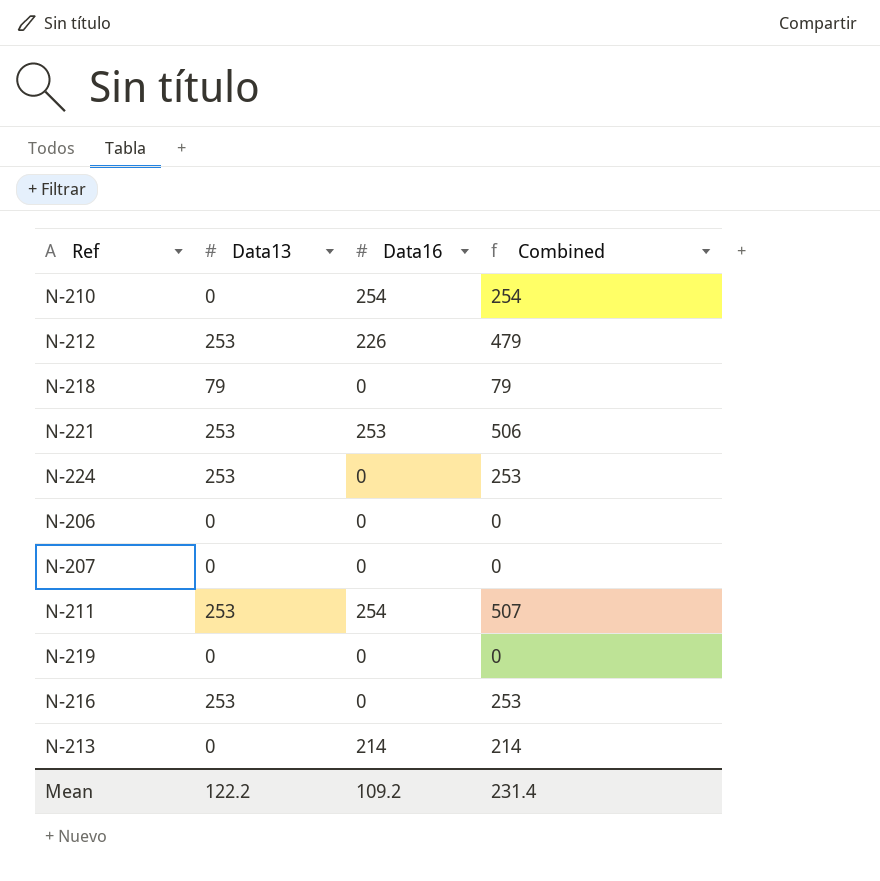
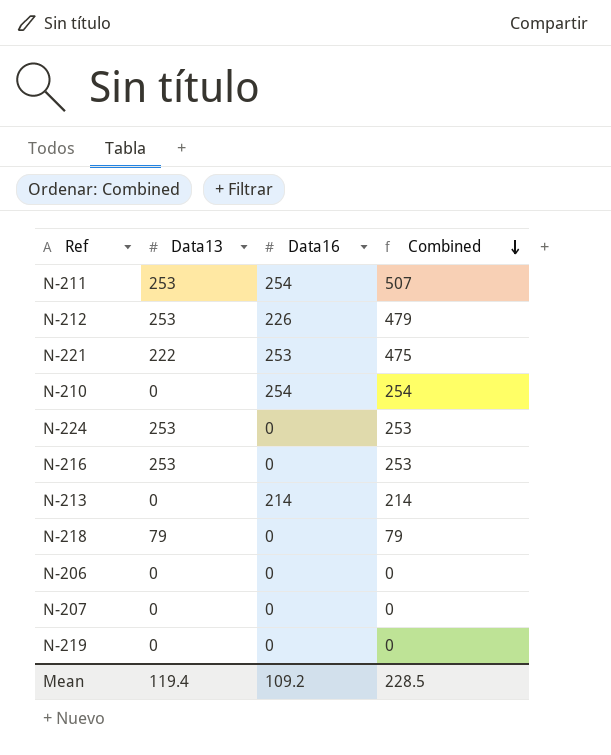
row order: none -> Combined descending
N-221 | Data13: 253 -> 222
N-221 | Combined: 506 -> 475
Mean | Data13: 122.2 -> 119.4
Mean | Combined: 231.4 -> 228.5

